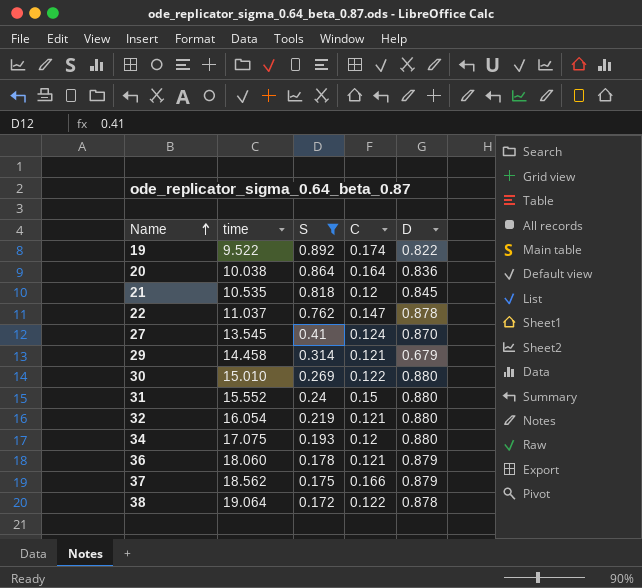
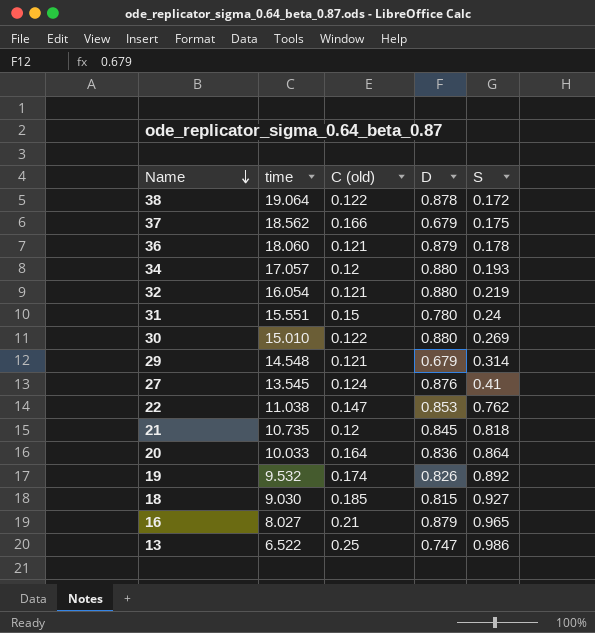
filter: S <= 0.892 -> none
row order: Name ascending -> Name descending
column name: C -> C (old)
column S | position: 3 -> 5
37 | D: 0.879 -> 0.679
34 | time: 17.075 -> 17.057
31 | time: 15.552 -> 15.551
31 | D: 0.880 -> 0.780
29 | time: 14.458 -> 14.548
27 | D: 0.870 -> 0.876
22 | time: 11.037 -> 11.038
22 | D: 0.878 -> 0.853
21 | time: 10.535 -> 10.735
20 | time: 10.038 -> 10.033
19 | time: 9.522 -> 9.532
19 | D: 0.822 -> 0.826

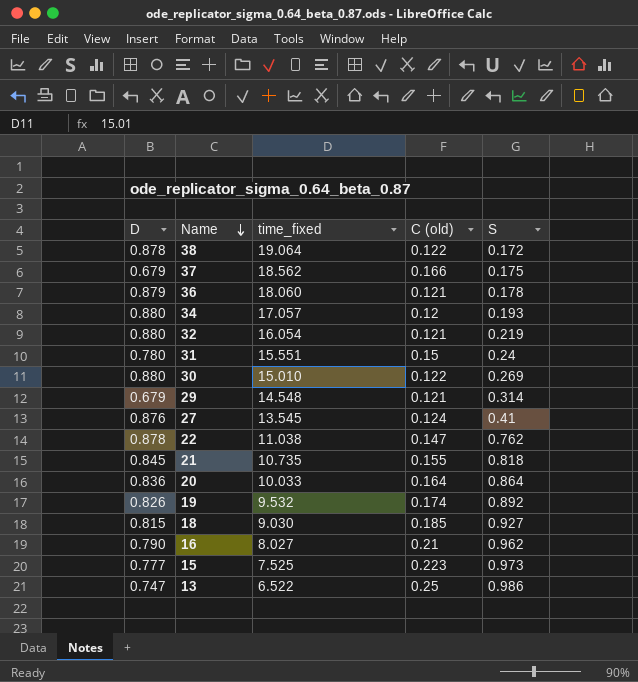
column D | position: 4 -> 1
column name: time -> time_fixed
22 | D: 0.853 -> 0.878
21 | C (old): 0.12 -> 0.155
16 | D: 0.879 -> 0.790
16 | S: 0.965 -> 0.962
row 15: none -> 0.777 | 7.525 | 0.223 | 0.973

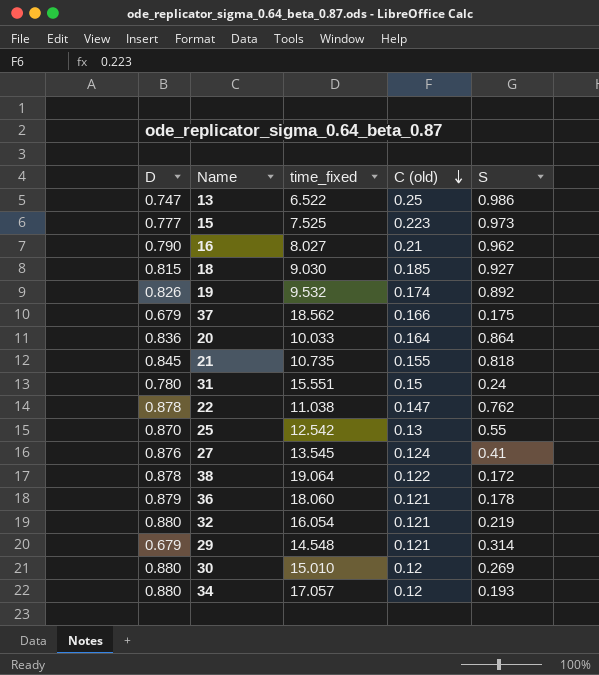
row order: Name descending -> C (old) descending
row 25: none -> 0.870 | 12.542 | 0.13 | 0.55
30 | C (old): 0.122 -> 0.12

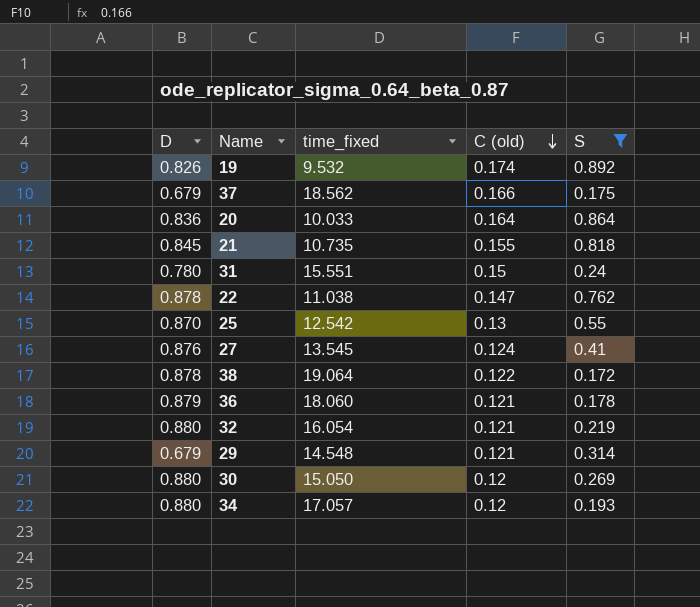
filter: none -> S <= 0.892
30 | time_fixed: 15.010 -> 15.050

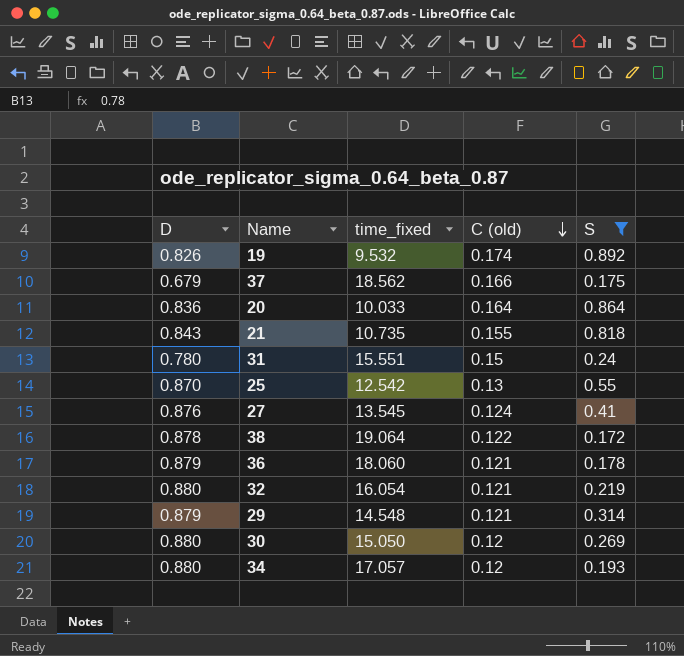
row 22: 0.878 | 11.038 | 0.147 | 0.762 -> none
21 | D: 0.845 -> 0.843
29 | D: 0.679 -> 0.879

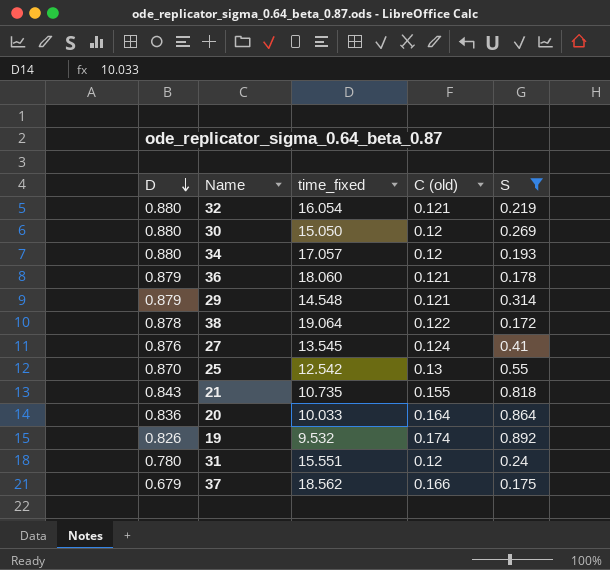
row order: C (old) descending -> D descending
31 | C (old): 0.15 -> 0.12

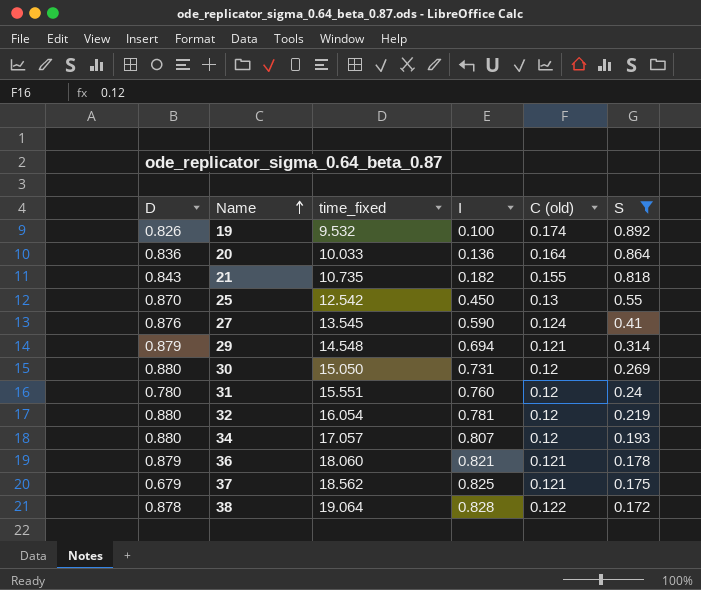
row order: D descending -> Name ascending
column I | position: none -> 4
32 | C (old): 0.121 -> 0.12
37 | C (old): 0.166 -> 0.121

